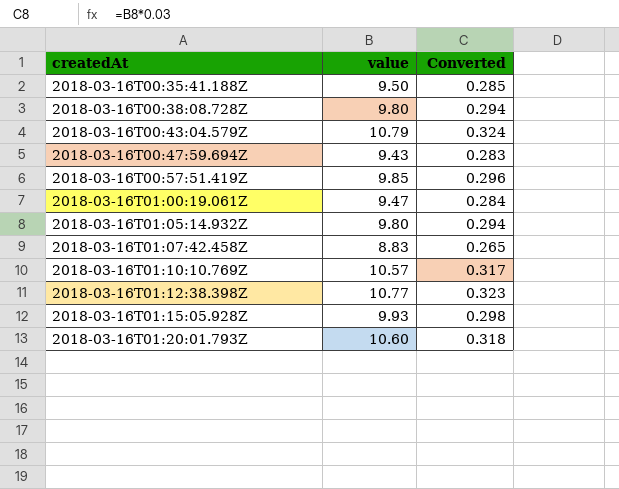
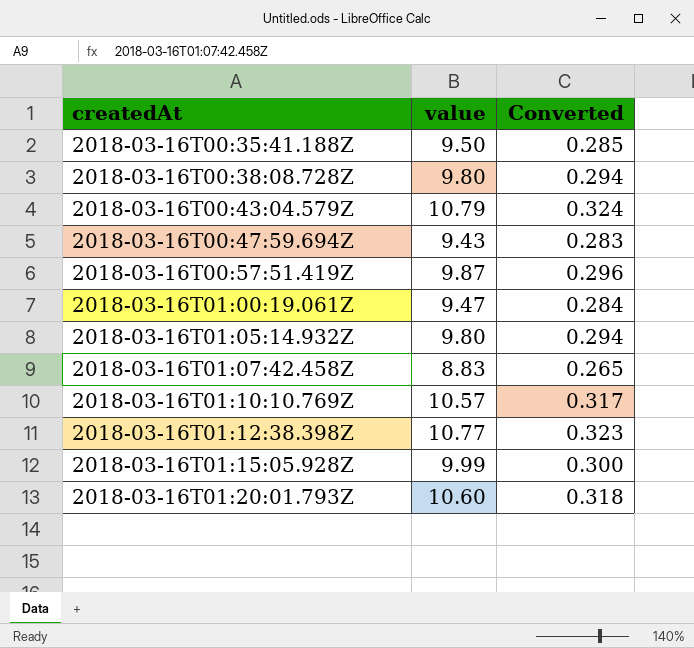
2018-03-16T00:57:51.419Z | value: 9.85 -> 9.87
2018-03-16T01:15:05.928Z | value: 9.93 -> 9.99
2018-03-16T01:15:05.928Z | Converted: 0.298 -> 0.300

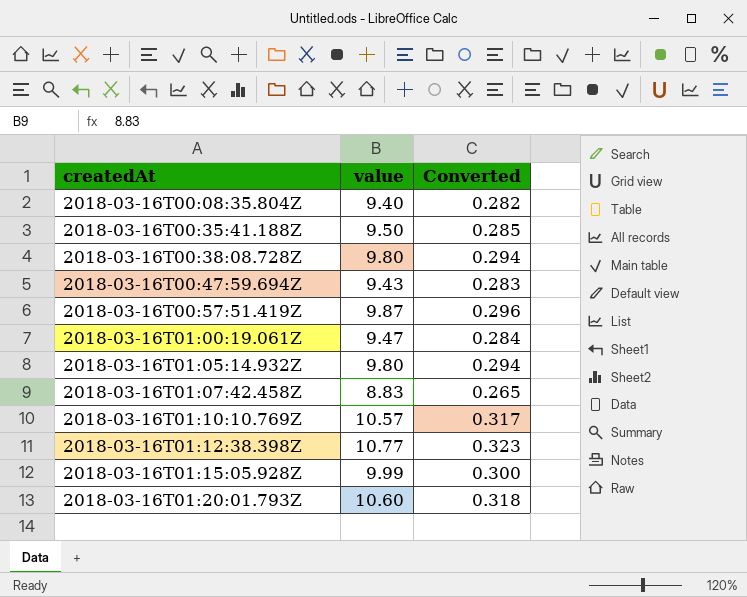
row 2018-03-16T00:43:04.579Z: 10.79 | 0.324 -> none
row 2018-03-16T00:08:35.804Z: none -> 9.40 | 0.282

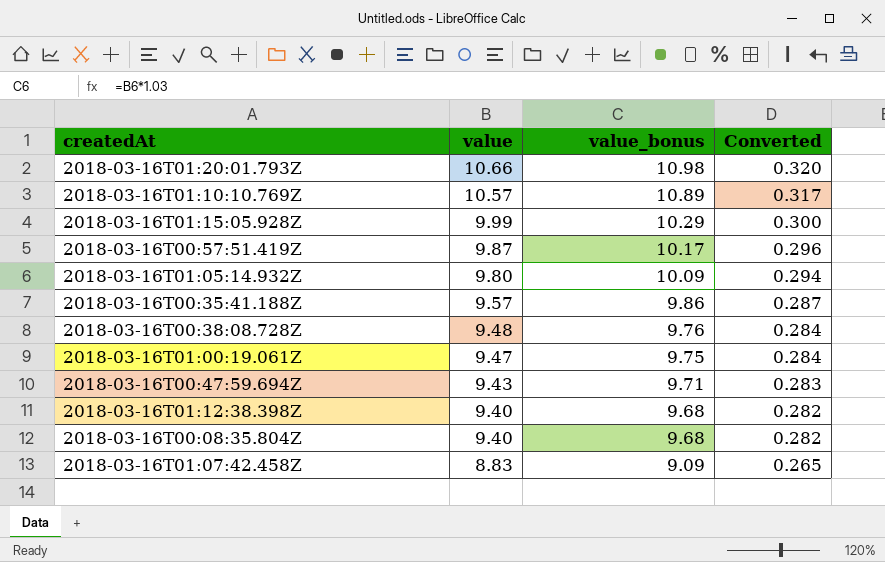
row order: createdAt ascending -> value descending
column value_bonus | formula: none -> [value] * 1.03
2018-03-16T01:20:01.793Z | value: 10.60 -> 10.66
2018-03-16T01:20:01.793Z | Converted: 0.318 -> 0.320
2018-03-16T00:35:41.188Z | value: 9.50 -> 9.57
2018-03-16T00:35:41.188Z | Converted: 0.285 -> 0.287
2018-03-16T00:38:08.728Z | value: 9.80 -> 9.48
2018-03-16T00:38:08.728Z | Converted: 0.294 -> 0.284
2018-03-16T01:12:38.398Z | value: 10.77 -> 9.40
2018-03-16T01:12:38.398Z | Converted: 0.323 -> 0.282

